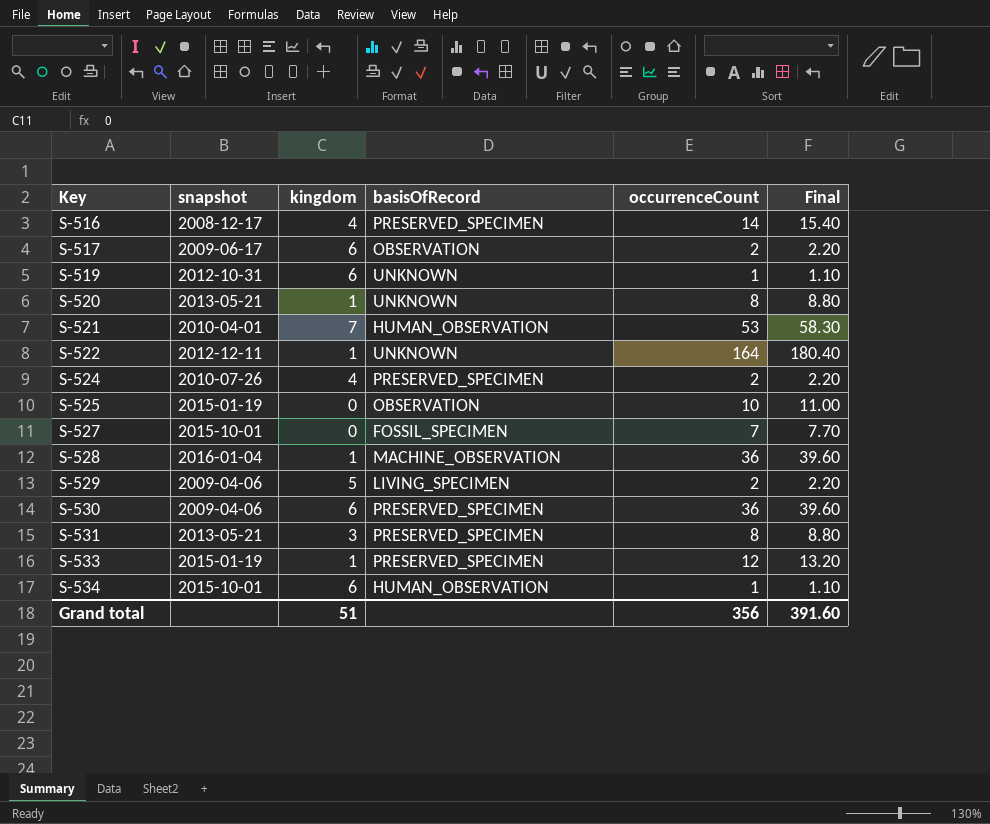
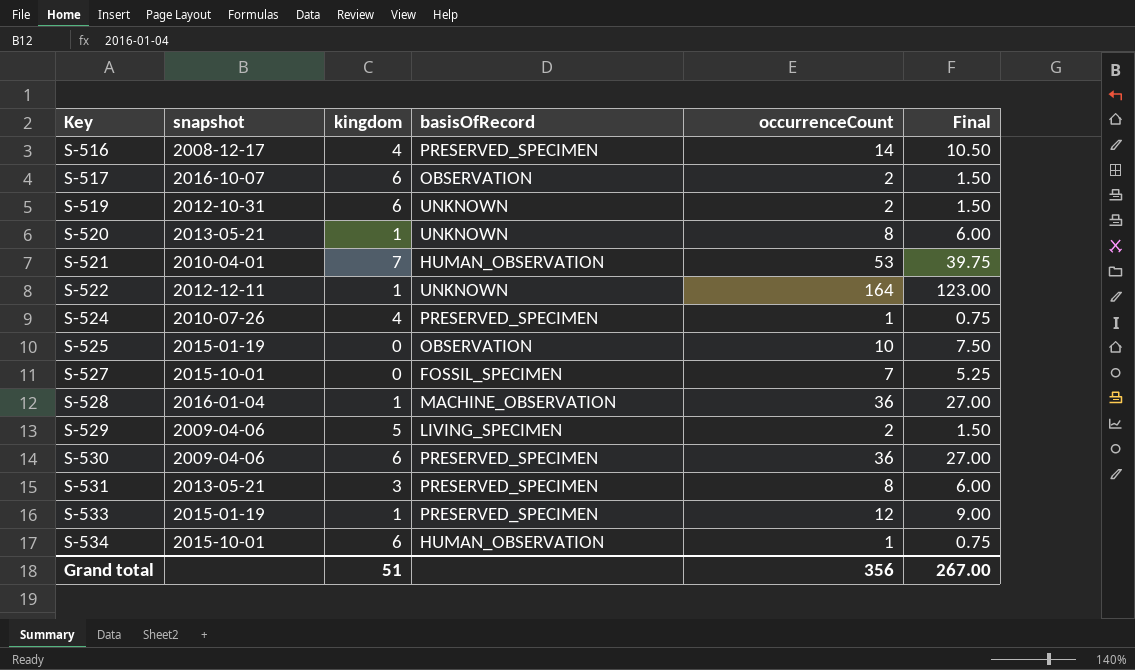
column Final | formula: [occurrenceCount] * 1.1 -> [occurrenceCount] * 0.75
S-517 | snapshot: 2009-06-17 -> 2016-10-07
S-519 | occurrenceCount: 1 -> 2
S-524 | occurrenceCount: 2 -> 1
Grand total | Final: 391.60 -> 267.00

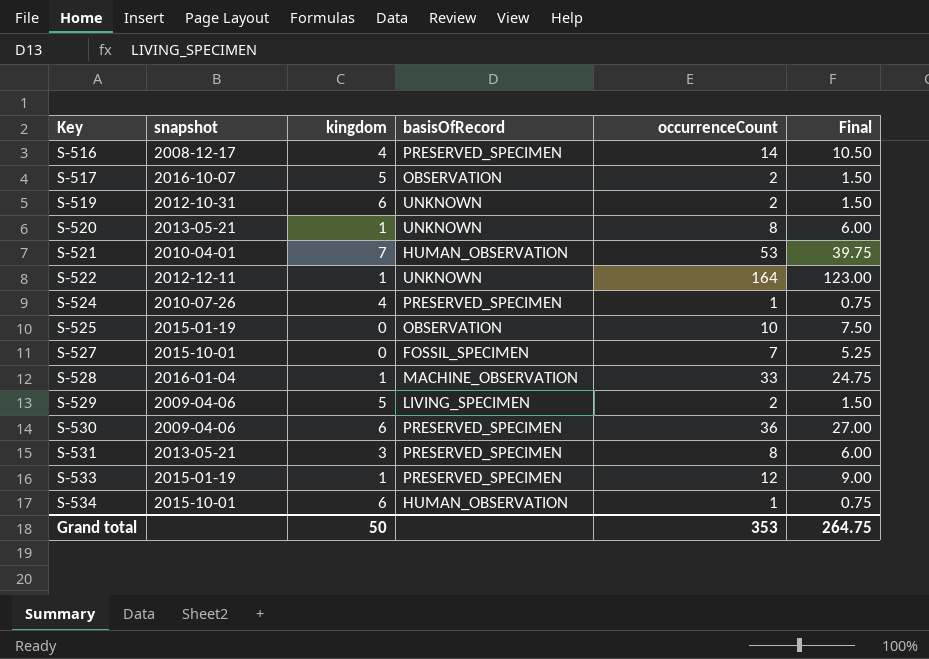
S-517 | kingdom: 6 -> 5
S-528 | occurrenceCount: 36 -> 33
S-528 | Final: 27.00 -> 24.75
Grand total | kingdom: 51 -> 50
Grand total | occurrenceCount: 356 -> 353
Grand total | Final: 267.00 -> 264.75

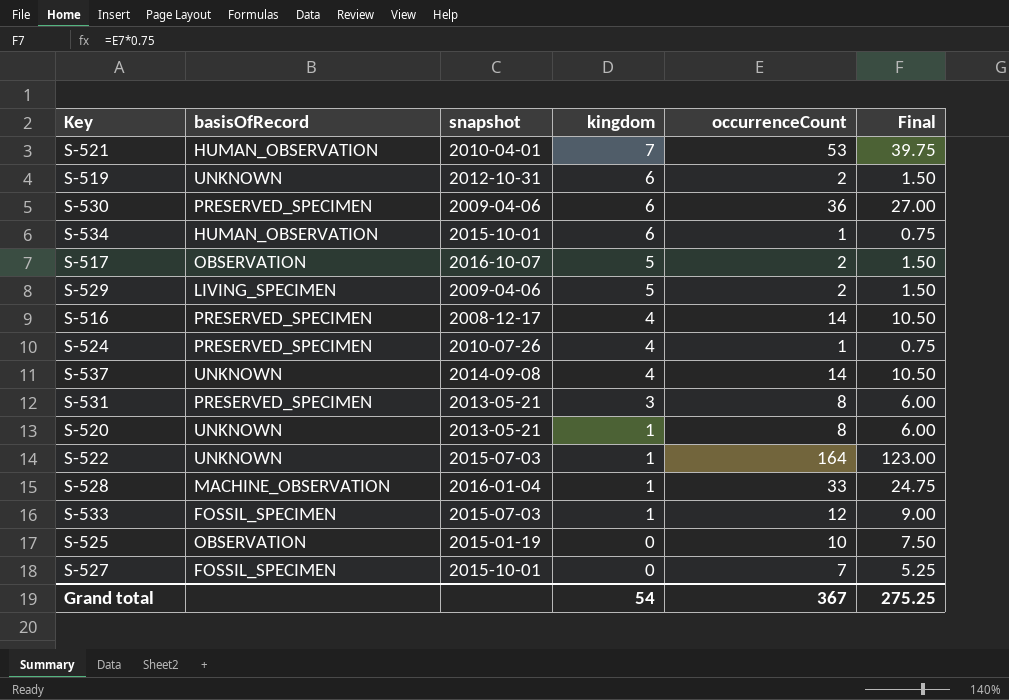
row order: Key ascending -> kingdom descending
column basisOfRecord | position: 4 -> 2
row S-537: none -> UNKNOWN | 2014-09-08 | 4 | 14 | 10.50
S-522 | snapshot: 2012-12-11 -> 2015-07-03
S-533 | basisOfRecord: PRESERVED_SPECIMEN -> FOSSIL_SPECIMEN
S-533 | snapshot: 2015-01-19 -> 2015-07-03
Grand total | kingdom: 50 -> 54
Grand total | occurrenceCount: 353 -> 367
Grand total | Final: 264.75 -> 275.25

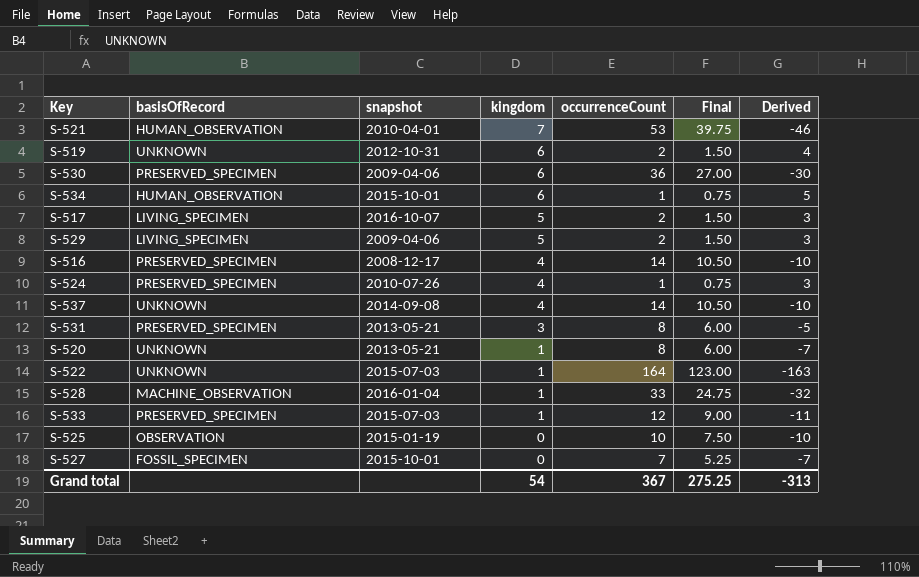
column Derived | formula: none -> [kingdom] - [occurrenceCount]
S-517 | basisOfRecord: OBSERVATION -> LIVING_SPECIMEN
S-533 | basisOfRecord: FOSSIL_SPECIMEN -> PRESERVED_SPECIMEN

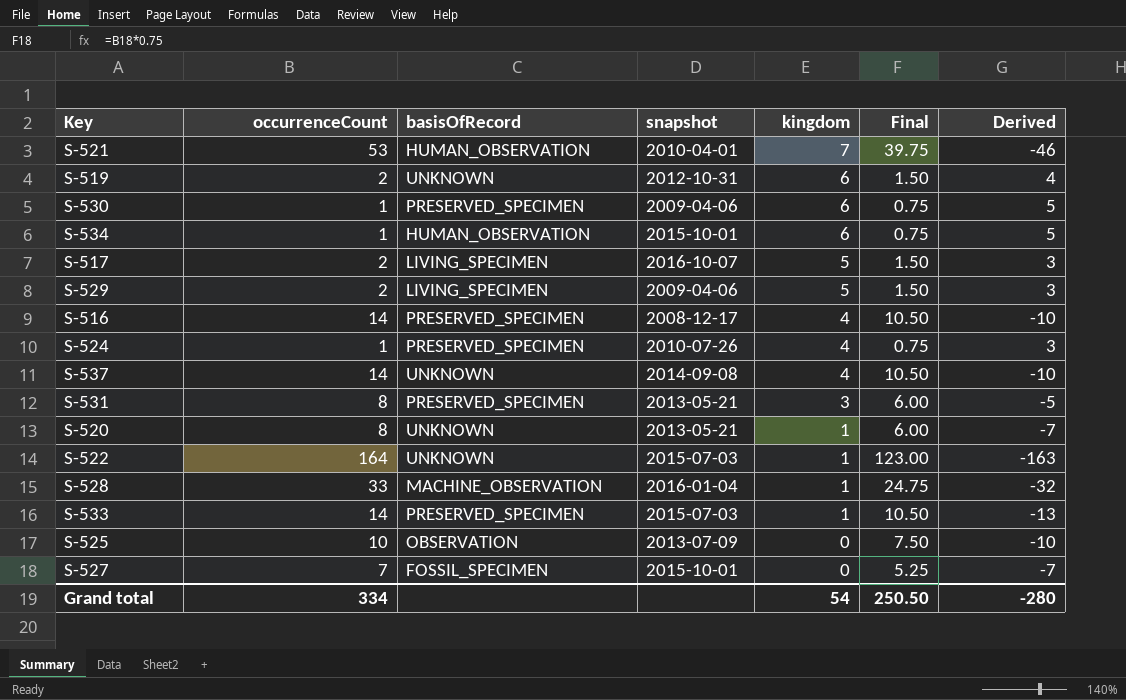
column occurrenceCount | position: 5 -> 2
S-530 | occurrenceCount: 36 -> 1
S-530 | Final: 27.00 -> 0.75
S-530 | Derived: -30 -> 5
S-533 | occurrenceCount: 12 -> 14
S-533 | Final: 9.00 -> 10.50
S-533 | Derived: -11 -> -13
S-525 | snapshot: 2015-01-19 -> 2013-07-09
Grand total | occurrenceCount: 367 -> 334
Grand total | Final: 275.25 -> 250.50
Grand total | Derived: -313 -> -280

